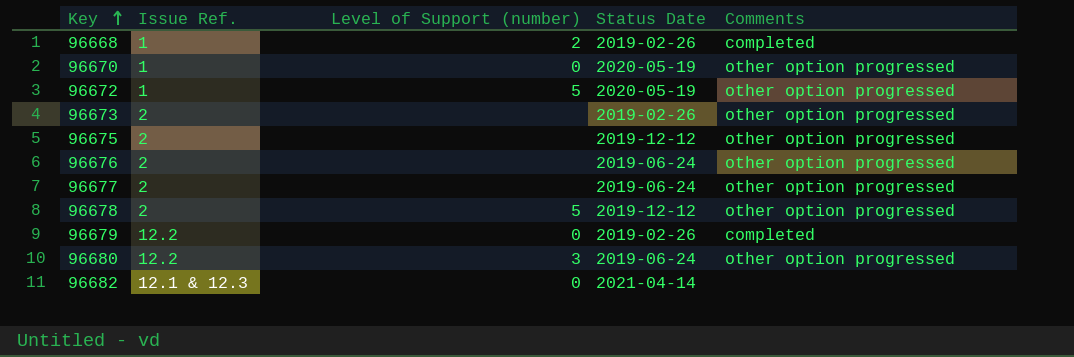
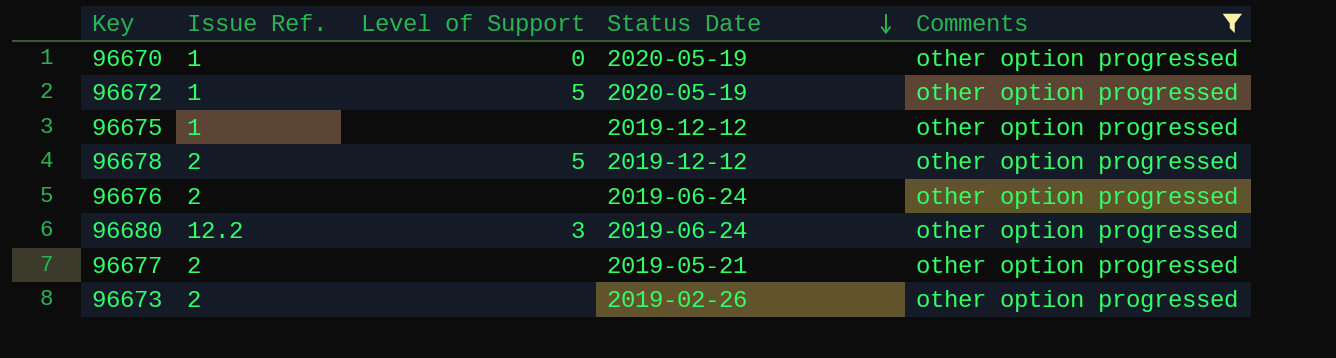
filter: none -> Comments = other option progressed
row order: Key ascending -> Status Date descending
column name: Level of Support (number) -> Level of Support
96675 | Issue Ref.: 2 -> 1
96677 | Status Date: 2019-06-24 -> 2019-05-21

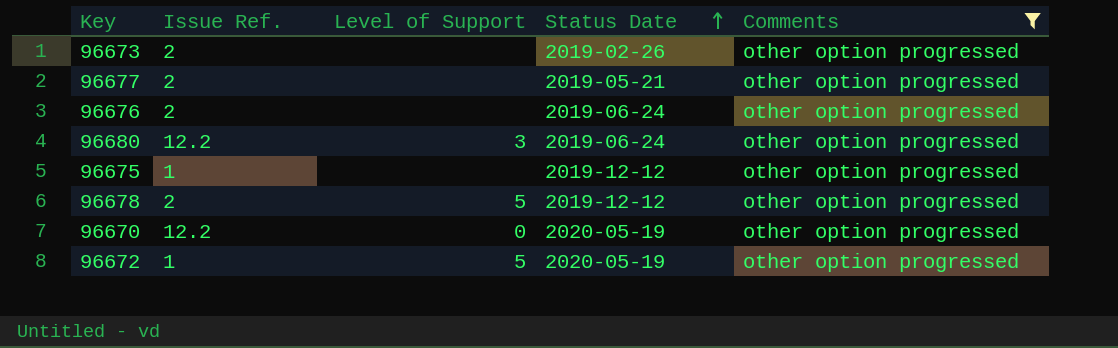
row order: Status Date descending -> Status Date ascending
96670 | Issue Ref.: 1 -> 12.2

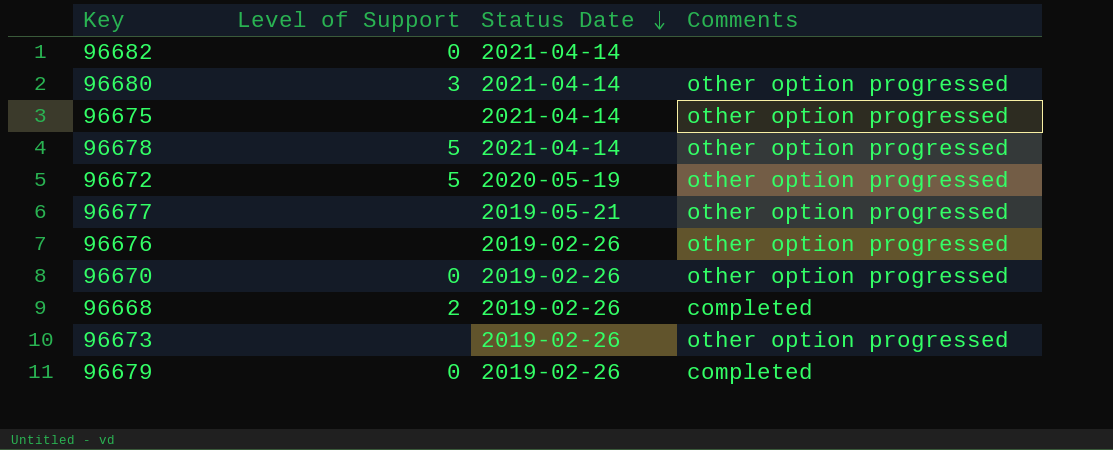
filter: Comments = other option progressed -> none
row order: Status Date ascending -> Status Date descending
column Issue Ref. | position: 2 -> none
96680 | Status Date: 2019-06-24 -> 2021-04-14
96675 | Status Date: 2019-12-12 -> 2021-04-14
96678 | Status Date: 2019-12-12 -> 2021-04-14
96676 | Status Date: 2019-06-24 -> 2019-02-26
96670 | Status Date: 2020-05-19 -> 2019-02-26

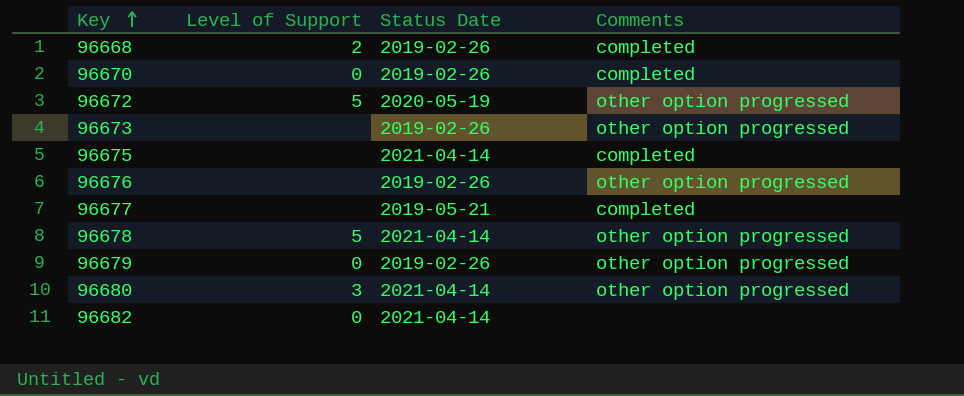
row order: Status Date descending -> Key ascending
96670 | Comments: other option progressed -> completed
96675 | Comments: other option progressed -> completed
96677 | Comments: other option progressed -> completed
96679 | Comments: completed -> other option progressed

